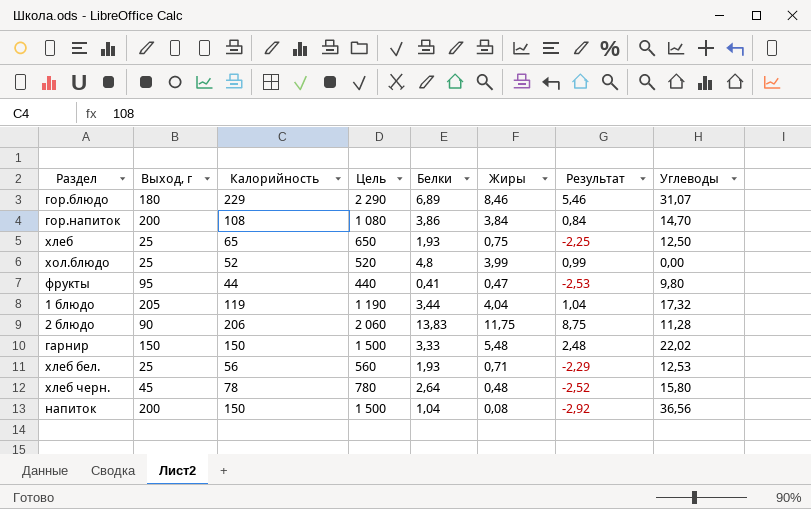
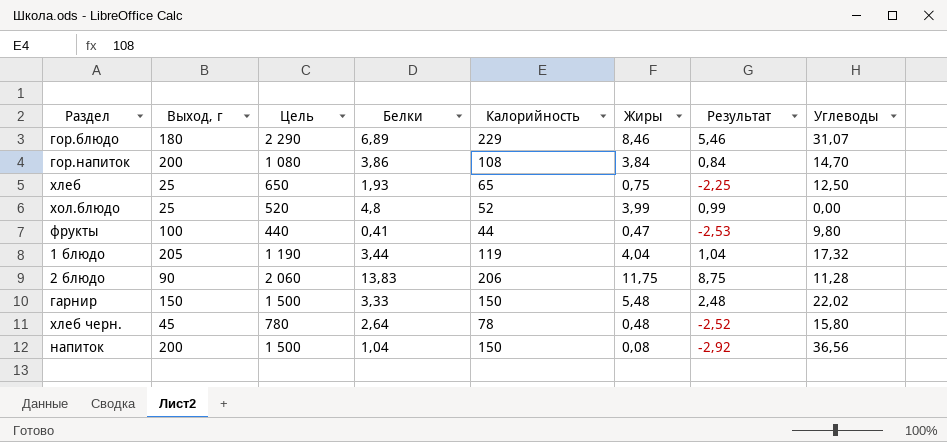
column Калорийность | position: 3 -> 5
row хлеб бел.: 25 | 56 | 560 | 1,93 | 0,71 | -2,29 | 12,53 -> none
фрукты | Выход, г: 95 -> 100

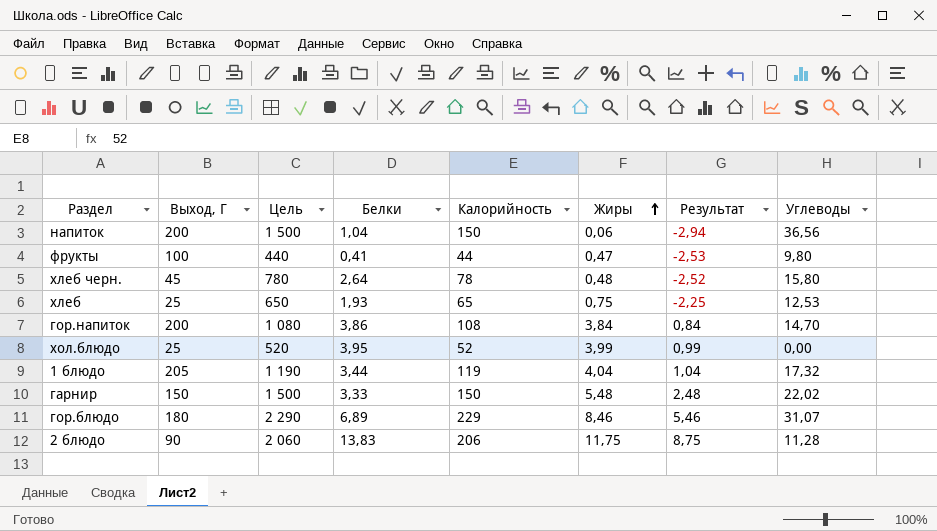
row order: none -> Жиры ascending
column name: Выход, г -> Выход, Г
напиток | Жиры: 0,08 -> 0,06
напиток | Результат: -2,92 -> -2,94
хлеб | Углеводы: 12,50 -> 12,53
хол.блюдо | Белки: 4,8 -> 3,95

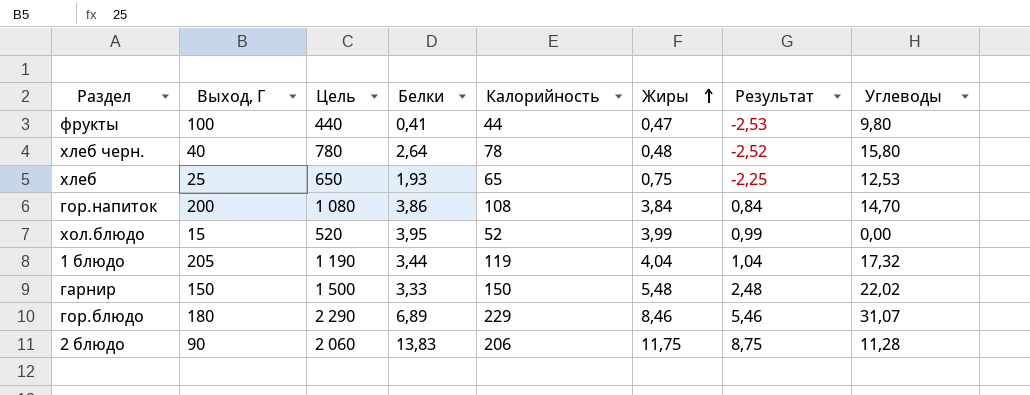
row напиток: 200 | 1 500 | 1,04 | 150 | 0,06 | -2,94 | 36,56 -> none
хлеб черн. | Выход, Г: 45 -> 40
хол.блюдо | Выход, Г: 25 -> 15

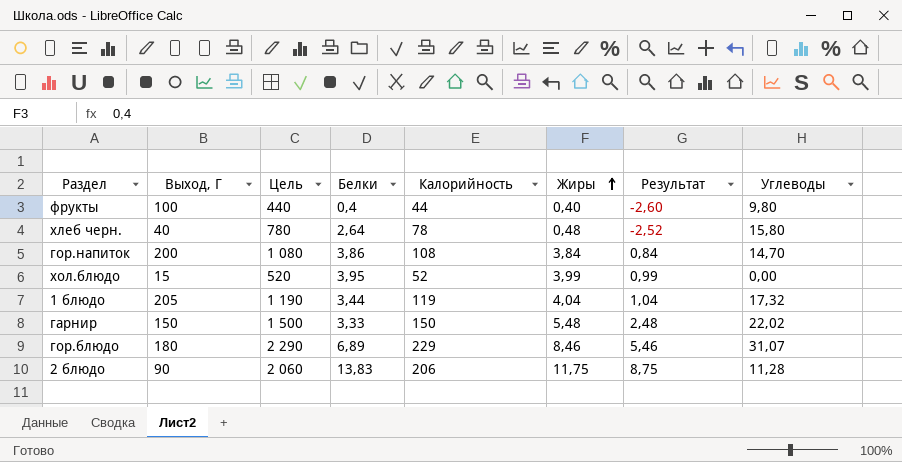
row хлеб: 25 | 650 | 1,93 | 65 | 0,75 | -2,25 | 12,53 -> none
фрукты | Белки: 0,41 -> 0,4
фрукты | Жиры: 0,47 -> 0,40
фрукты | Результат: -2,53 -> -2,60

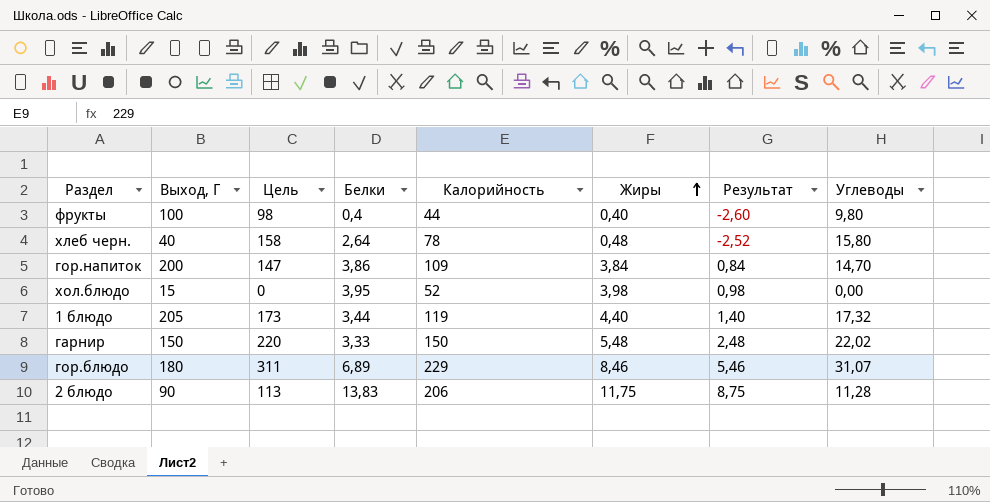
column Цель | formula: [Калорийность] * 10 -> [Углеводы] * 10
гор.напиток | Калорийность: 108 -> 109
хол.блюдо | Жиры: 3,99 -> 3,98
хол.блюдо | Результат: 0,99 -> 0,98
1 блюдо | Жиры: 4,04 -> 4,40
1 блюдо | Результат: 1,04 -> 1,40

